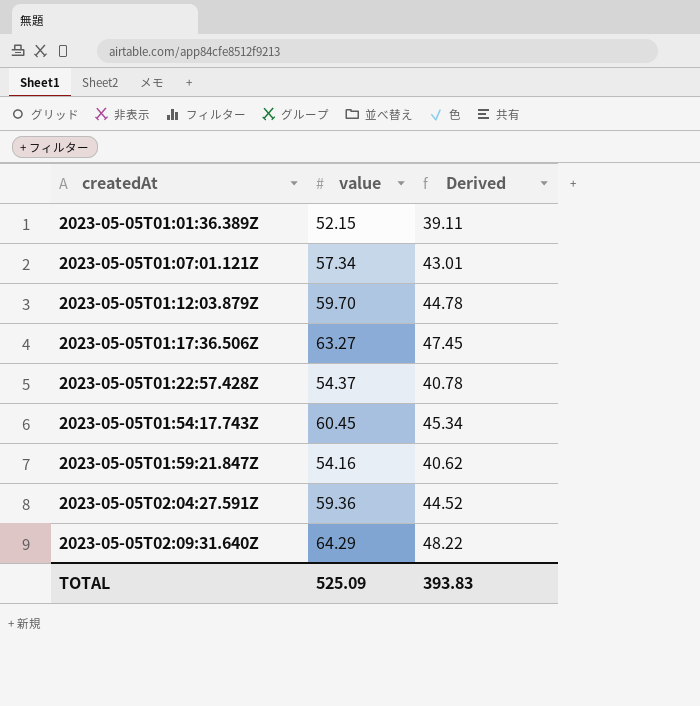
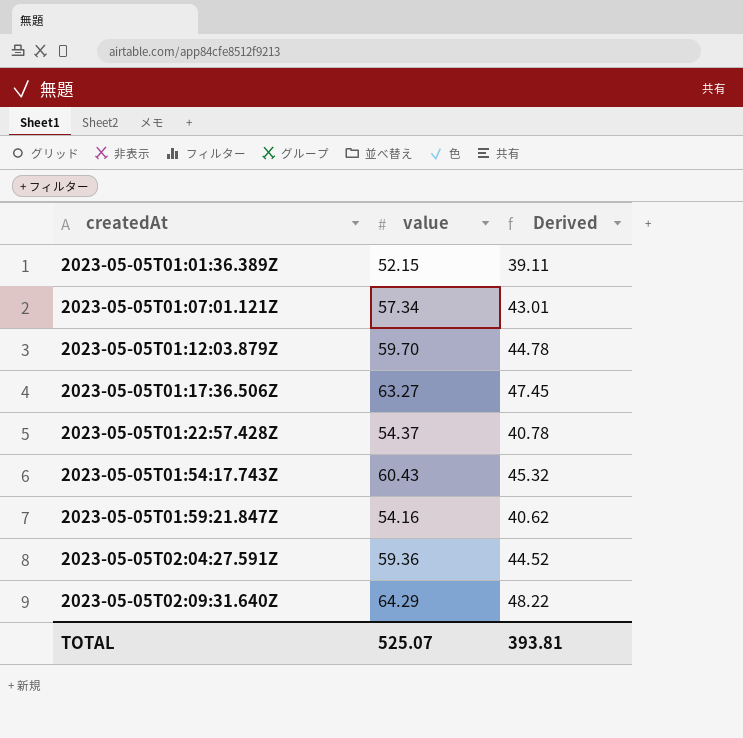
2023-05-05T01:54:17.743Z | value: 60.45 -> 60.43
2023-05-05T01:54:17.743Z | Derived: 45.34 -> 45.32
TOTAL | value: 525.09 -> 525.07
TOTAL | Derived: 393.83 -> 393.81

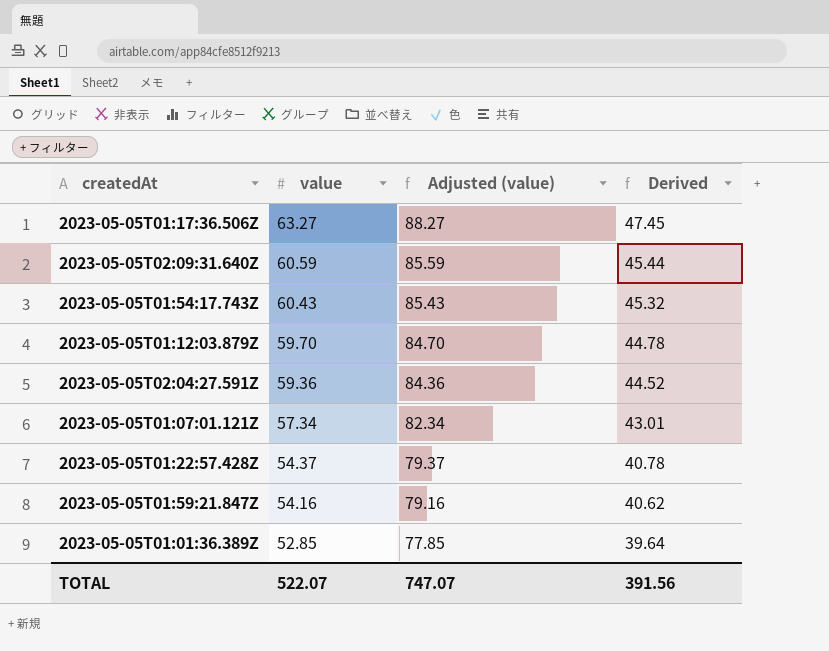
row order: createdAt ascending -> value descending
column Adjusted (value) | formula: none -> [value] + 25
2023-05-05T02:09:31.640Z | value: 64.29 -> 60.59
2023-05-05T02:09:31.640Z | Derived: 48.22 -> 45.44
2023-05-05T01:01:36.389Z | value: 52.15 -> 52.85
2023-05-05T01:01:36.389Z | Derived: 39.11 -> 39.64
TOTAL | value: 525.07 -> 522.07
TOTAL | Derived: 393.81 -> 391.56

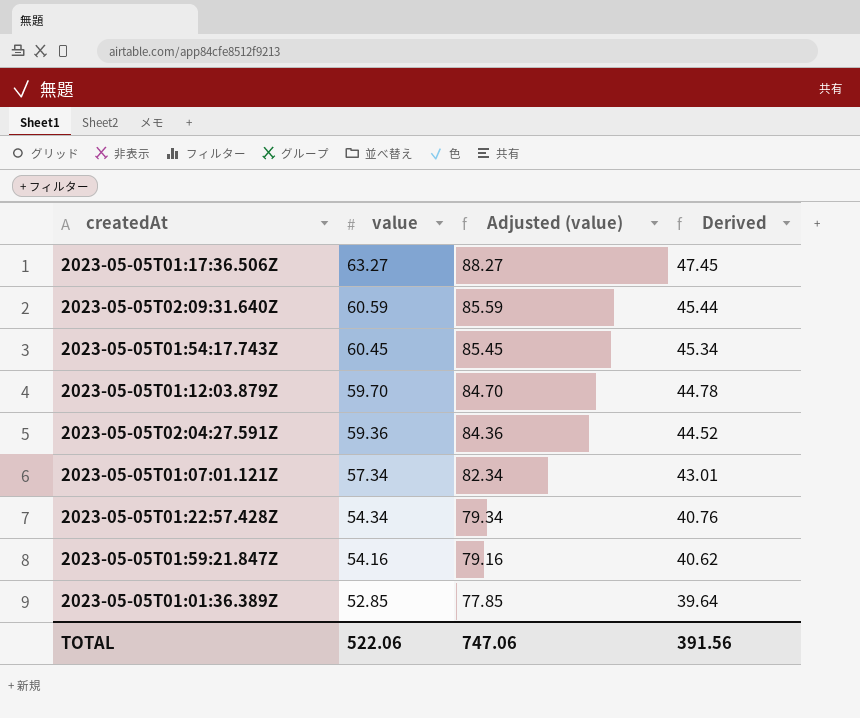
2023-05-05T01:54:17.743Z | value: 60.43 -> 60.45
2023-05-05T01:54:17.743Z | Adjusted (value): 85.43 -> 85.45
2023-05-05T01:54:17.743Z | Derived: 45.32 -> 45.34
2023-05-05T01:22:57.428Z | value: 54.37 -> 54.34
2023-05-05T01:22:57.428Z | Adjusted (value): 79.37 -> 79.34
2023-05-05T01:22:57.428Z | Derived: 40.78 -> 40.76
TOTAL | value: 522.07 -> 522.06
TOTAL | Adjusted (value): 747.07 -> 747.06

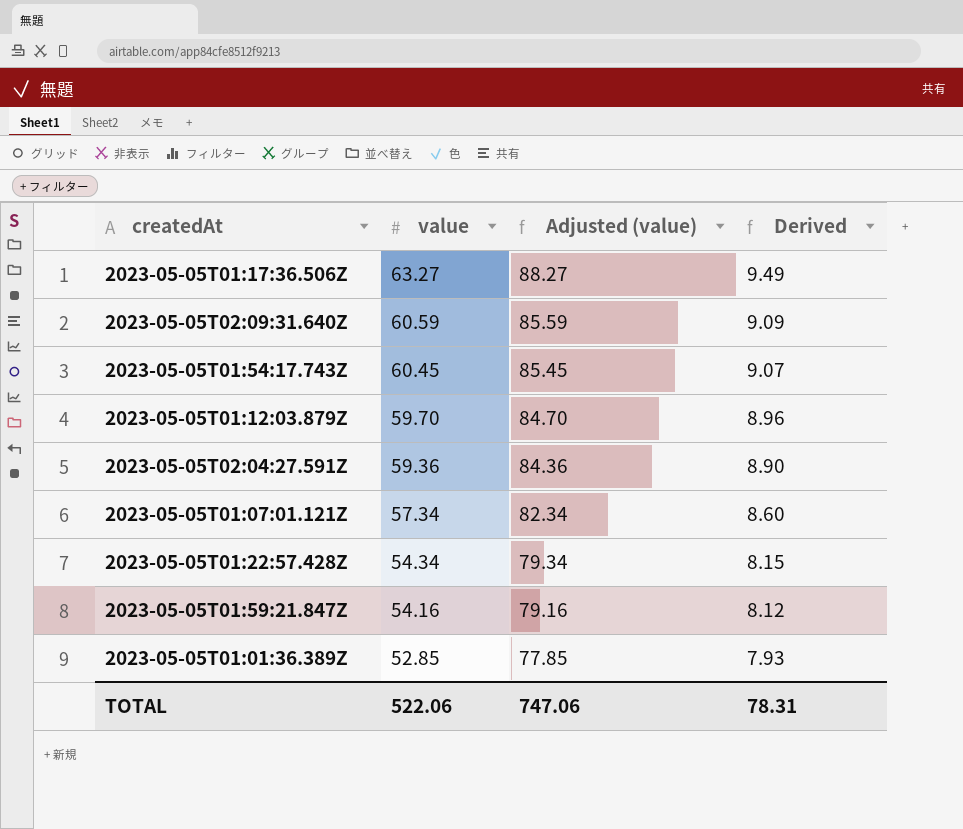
column Derived | formula: [value] * 0.75 -> [value] * 0.15
TOTAL | Derived: 391.56 -> 78.31

